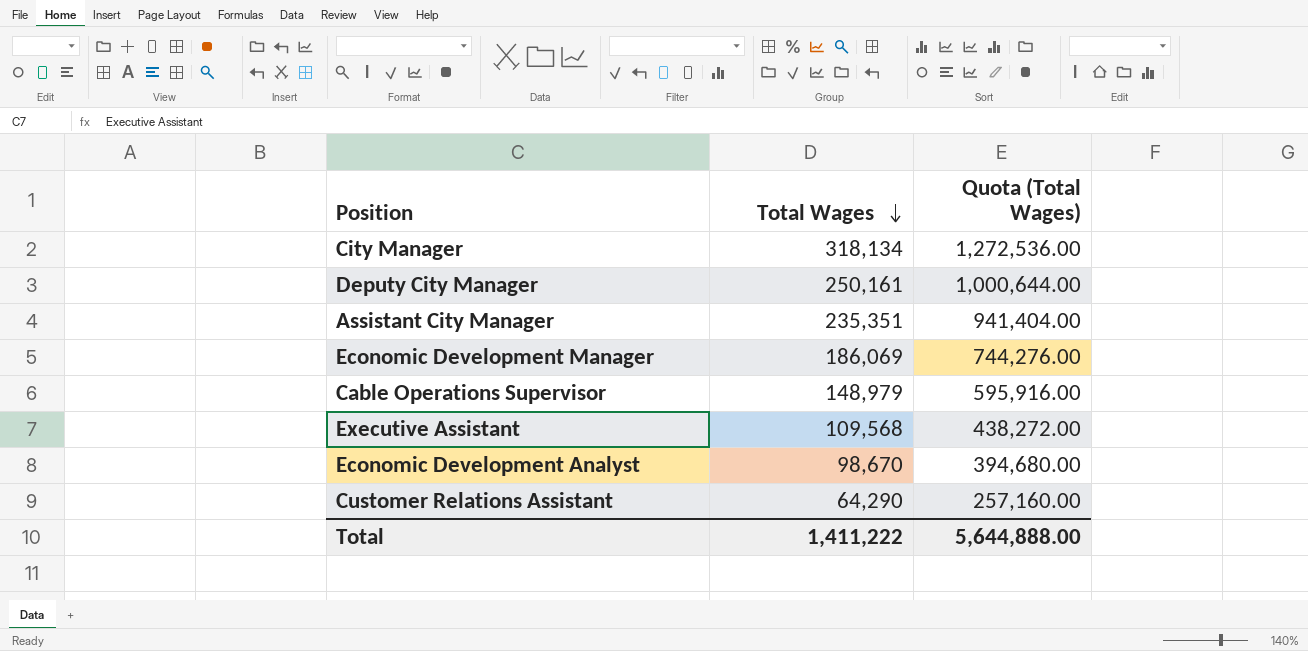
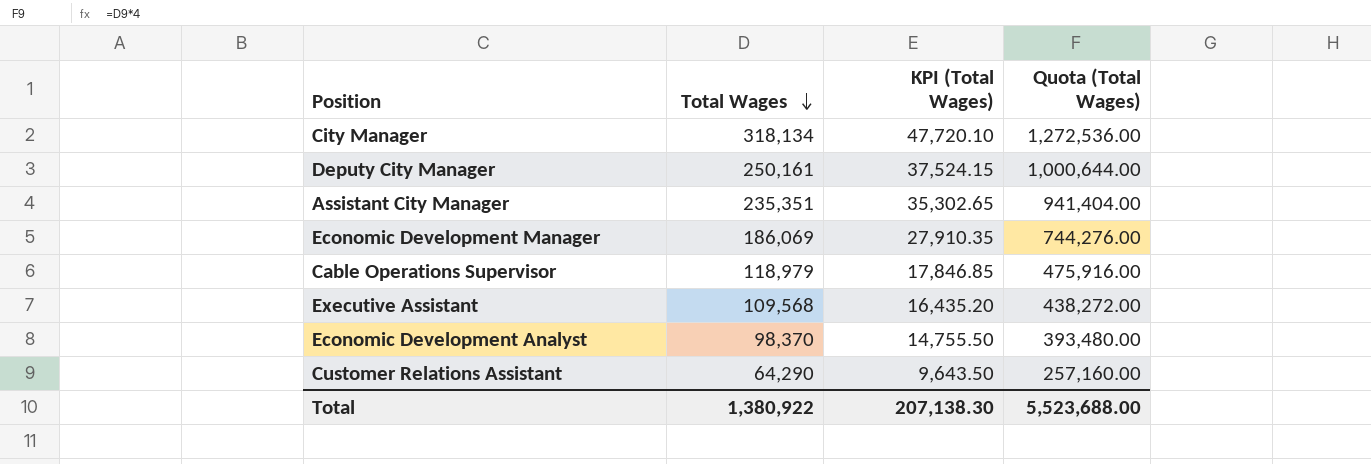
column KPI (Total Wages) | formula: none -> [Total Wages] * 0.15
Cable Operations Supervisor | Total Wages: 148,979 -> 118,979
Cable Operations Supervisor | Quota (Total Wages): 595,916.00 -> 475,916.00
Economic Development Analyst | Total Wages: 98,670 -> 98,370
Economic Development Analyst | Quota (Total Wages): 394,680.00 -> 393,480.00
Total | Total Wages: 1,411,222 -> 1,380,922
Total | Quota (Total Wages): 5,644,888.00 -> 5,523,688.00

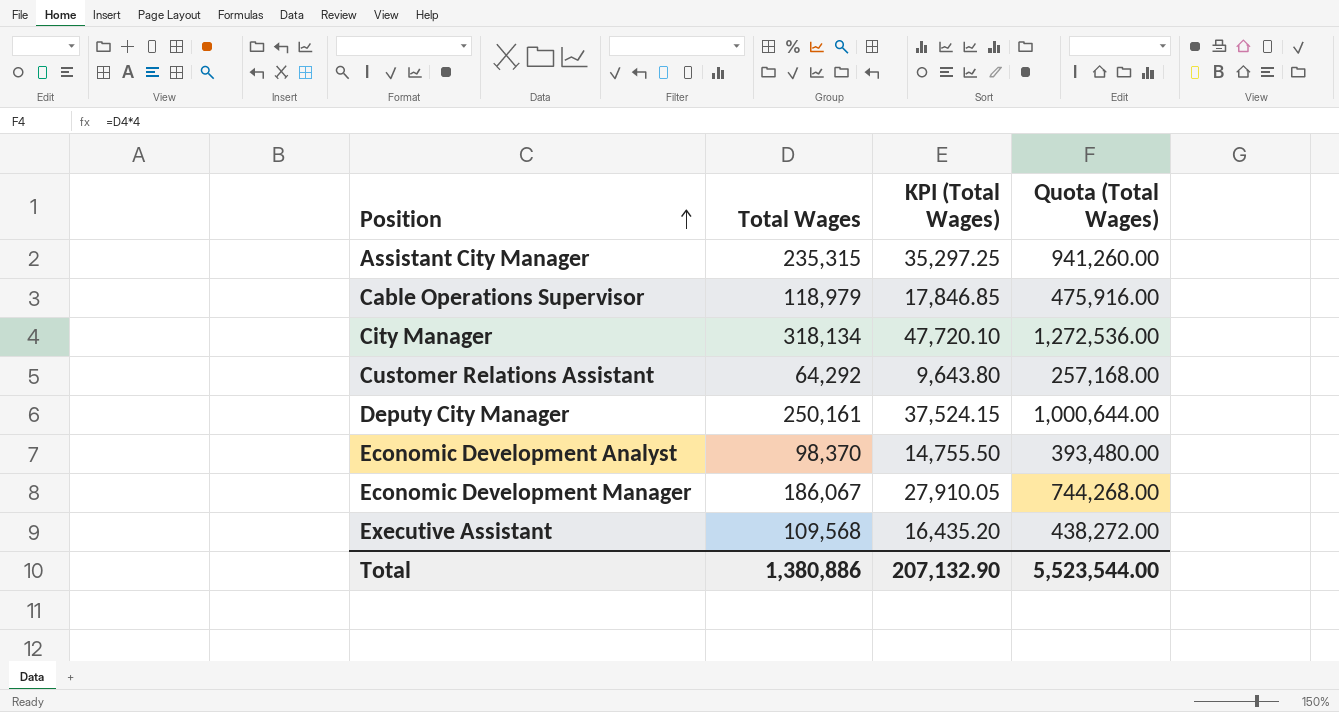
row order: Total Wages descending -> Position ascending
Assistant City Manager | Total Wages: 235,351 -> 235,315
Assistant City Manager | KPI (Total Wages): 35,302.65 -> 35,297.25
Assistant City Manager | Quota (Total Wages): 941,404.00 -> 941,260.00
Customer Relations Assistant | Total Wages: 64,290 -> 64,292
Customer Relations Assistant | KPI (Total Wages): 9,643.50 -> 9,643.80
Customer Relations Assistant | Quota (Total Wages): 257,160.00 -> 257,168.00
Economic Development Manager | Total Wages: 186,069 -> 186,067
Economic Development Manager | KPI (Total Wages): 27,910.35 -> 27,910.05
Economic Development Manager | Quota (Total Wages): 744,276.00 -> 744,268.00
Total | Total Wages: 1,380,922 -> 1,380,886
Total | KPI (Total Wages): 207,138.30 -> 207,132.90
Total | Quota (Total Wages): 5,523,688.00 -> 5,523,544.00

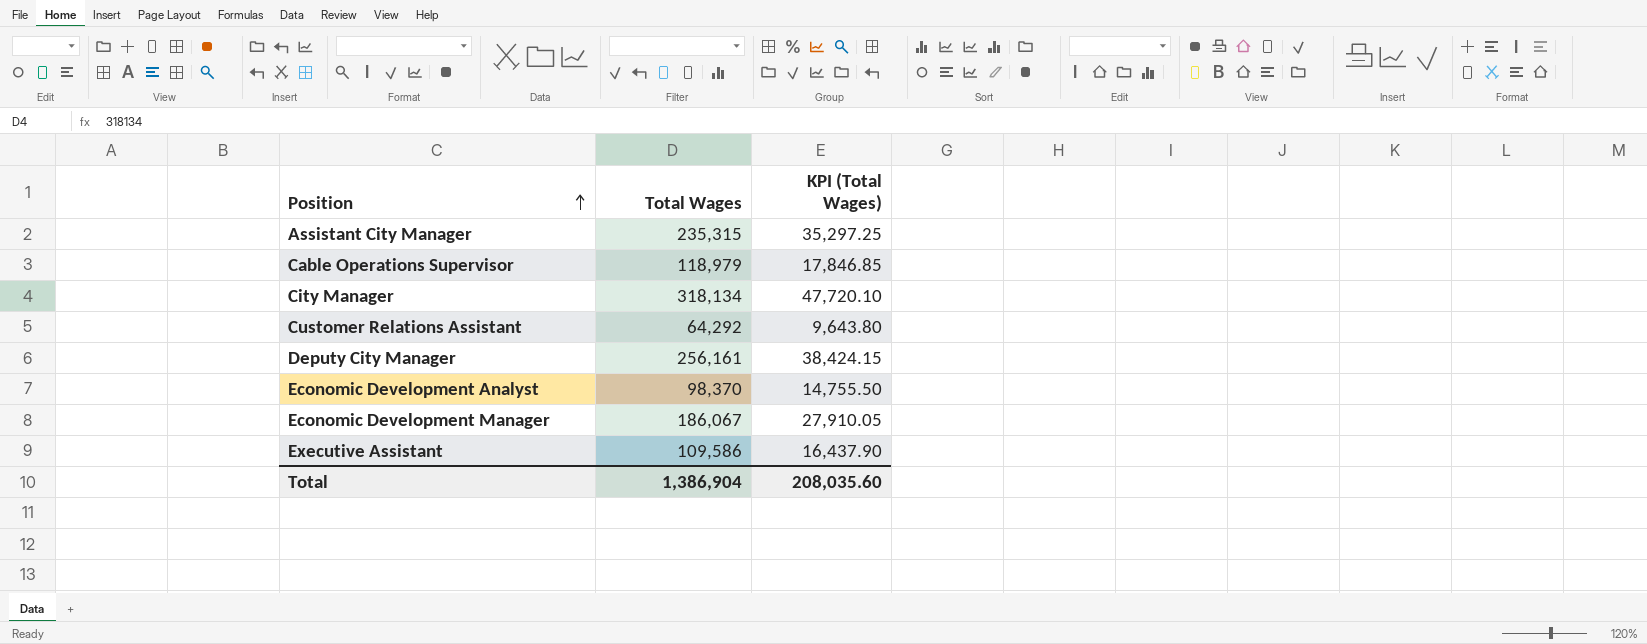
column Quota (Total Wages) | formula: [Total Wages] * 4 -> none
Deputy City Manager | Total Wages: 250,161 -> 256,161
Deputy City Manager | KPI (Total Wages): 37,524.15 -> 38,424.15
Executive Assistant | Total Wages: 109,568 -> 109,586
Executive Assistant | KPI (Total Wages): 16,435.20 -> 16,437.90
Total | Total Wages: 1,380,886 -> 1,386,904
Total | KPI (Total Wages): 207,132.90 -> 208,035.60

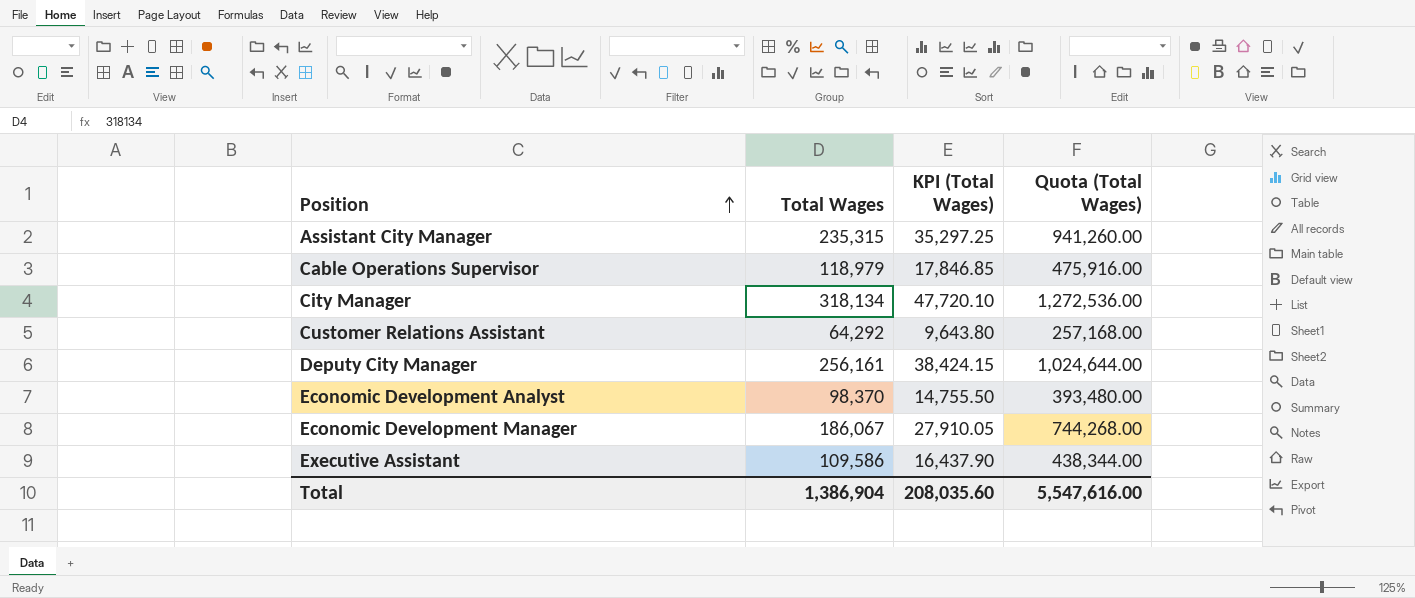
column Quota (Total Wages) | formula: none -> [Total Wages] * 4

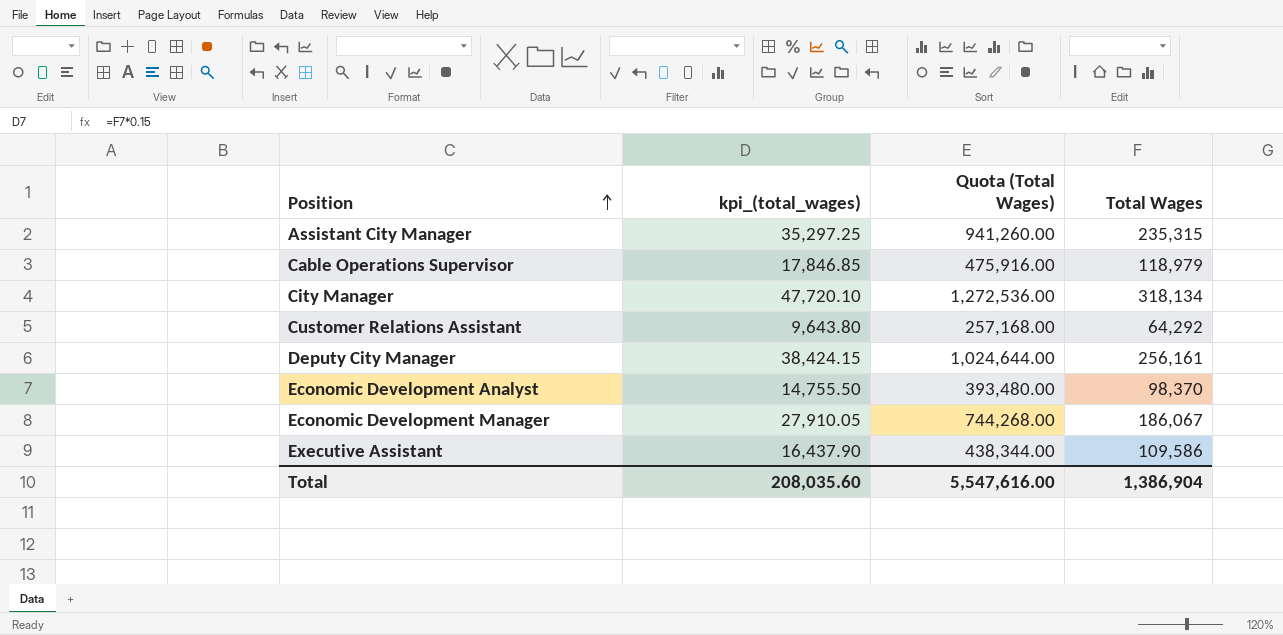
column name: KPI (Total Wages) -> kpi_(total_wages)
column Total Wages | position: 2 -> 4

